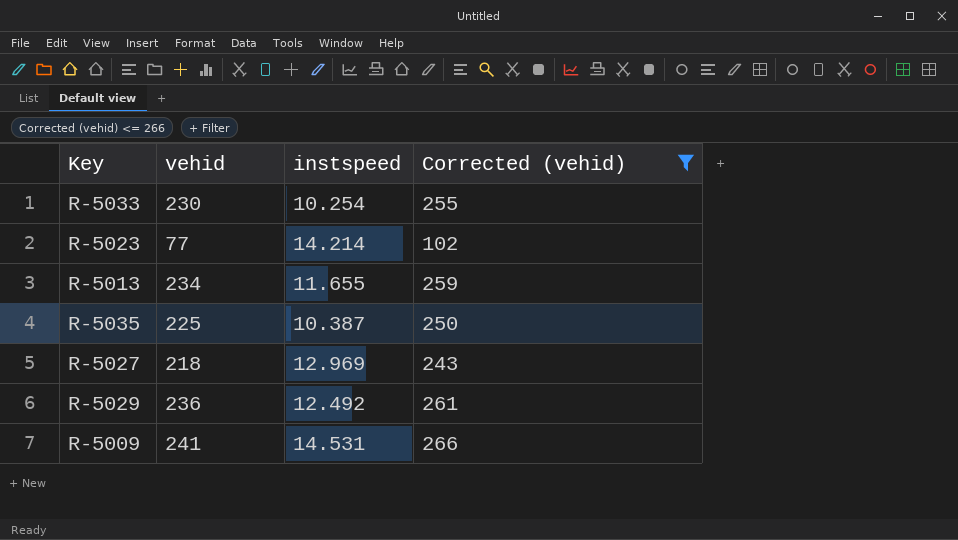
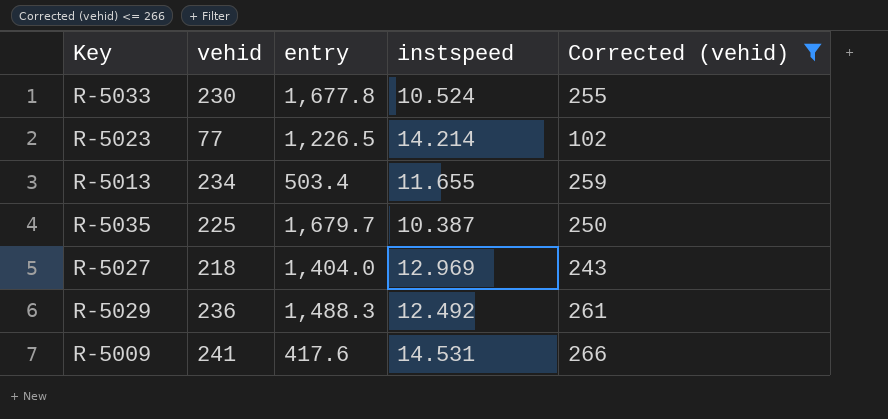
column entry | position: none -> 3
R-5033 | instspeed: 10.254 -> 10.524

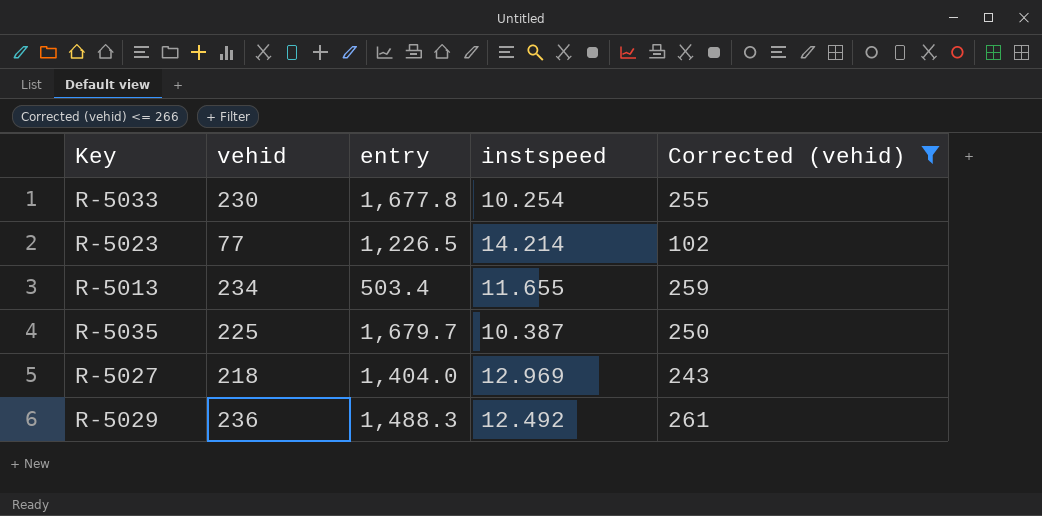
row R-5009: 241 | 417.6 | 14.531 | 266 -> none
R-5033 | instspeed: 10.524 -> 10.254

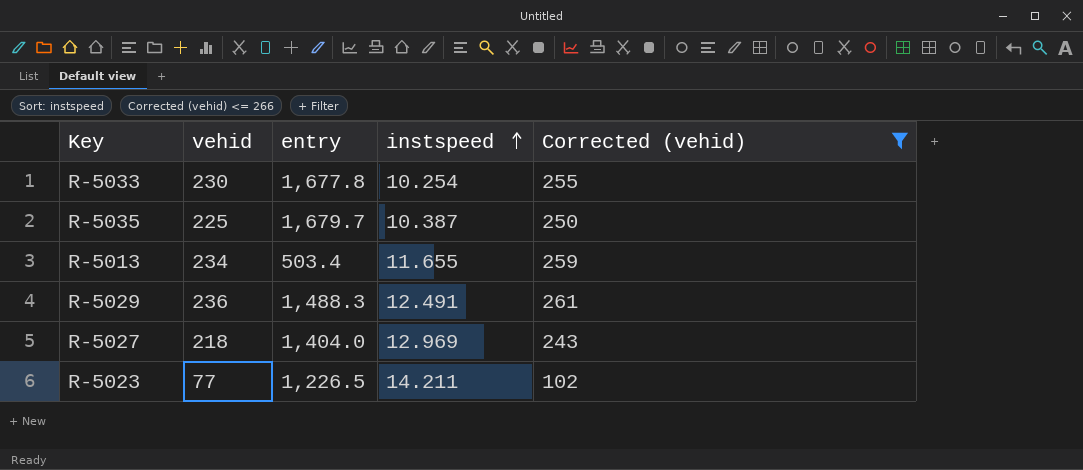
row order: none -> instspeed ascending
R-5029 | instspeed: 12.492 -> 12.491
R-5023 | instspeed: 14.214 -> 14.211

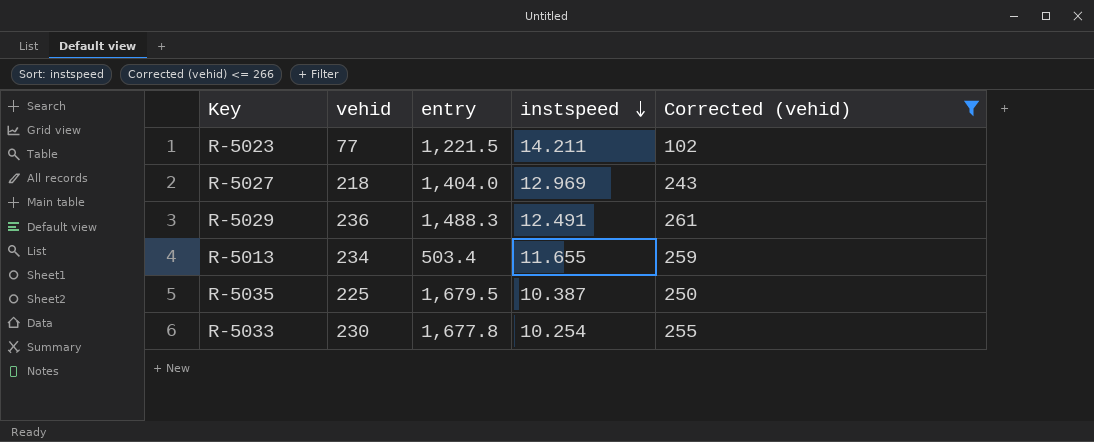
row order: instspeed ascending -> instspeed descending
R-5023 | entry: 1,226.5 -> 1,221.5
R-5035 | entry: 1,679.7 -> 1,679.5

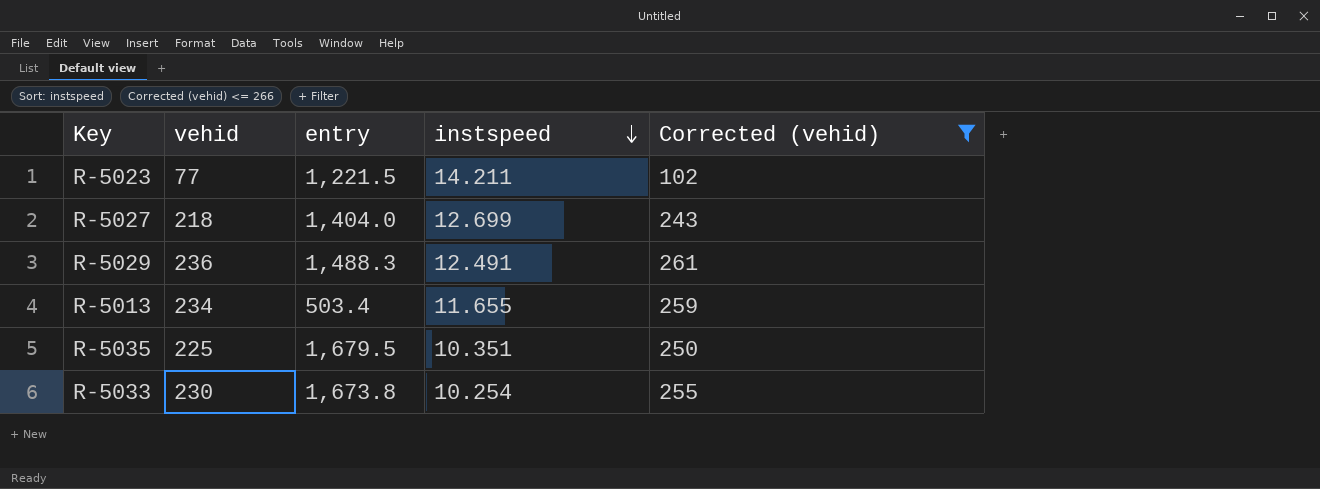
R-5027 | instspeed: 12.969 -> 12.699
R-5035 | instspeed: 10.387 -> 10.351
R-5033 | entry: 1,677.8 -> 1,673.8

